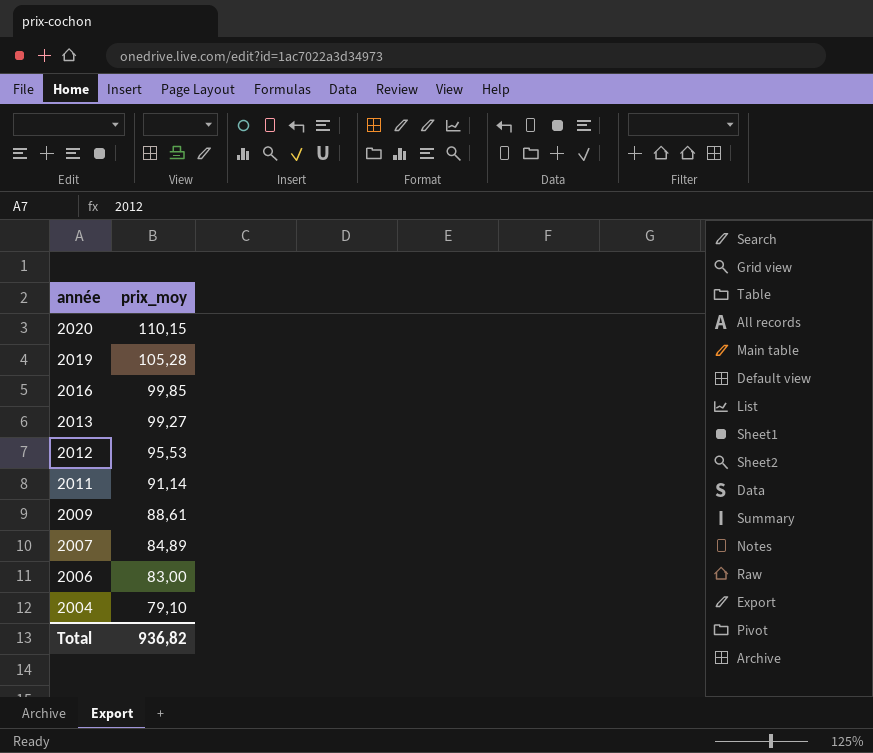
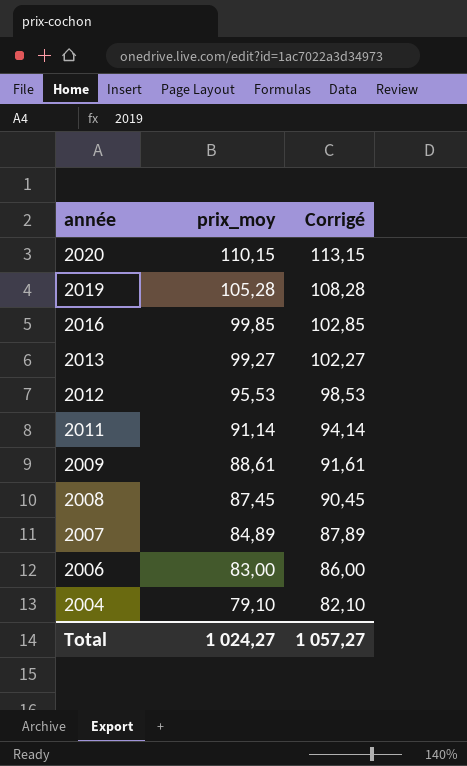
column Corrigé | formula: none -> [prix_moy] + 3
row 2008: none -> 87,45 | 90,45
Total | prix_moy: 936,82 -> 1 024,27

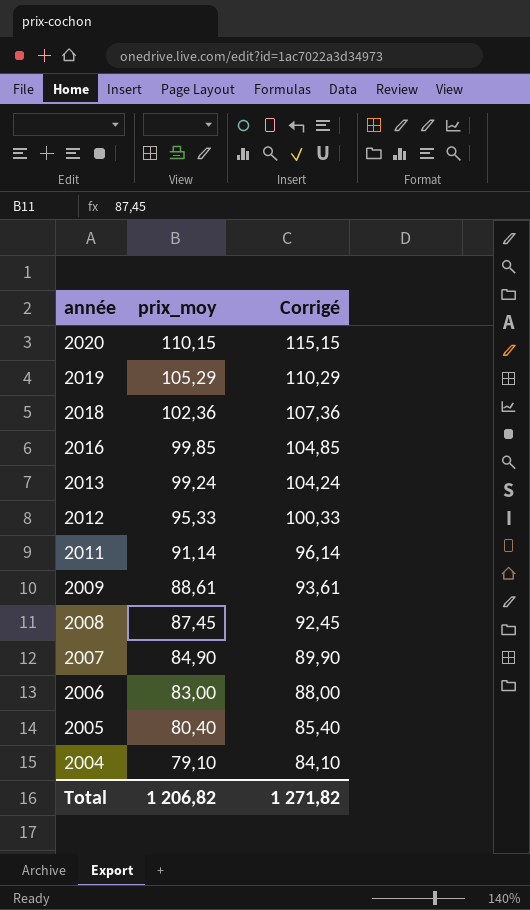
column Corrigé | formula: [prix_moy] + 3 -> [prix_moy] + 5
2019 | prix_moy: 105,28 -> 105,29
row 2018: none -> 102,36 | 107,36
2013 | prix_moy: 99,27 -> 99,24
2012 | prix_moy: 95,53 -> 95,33
2007 | prix_moy: 84,89 -> 84,90
row 2005: none -> 80,40 | 85,40
Total | prix_moy: 1 024,27 -> 1 206,82
Total | Corrigé: 1 057,27 -> 1 271,82

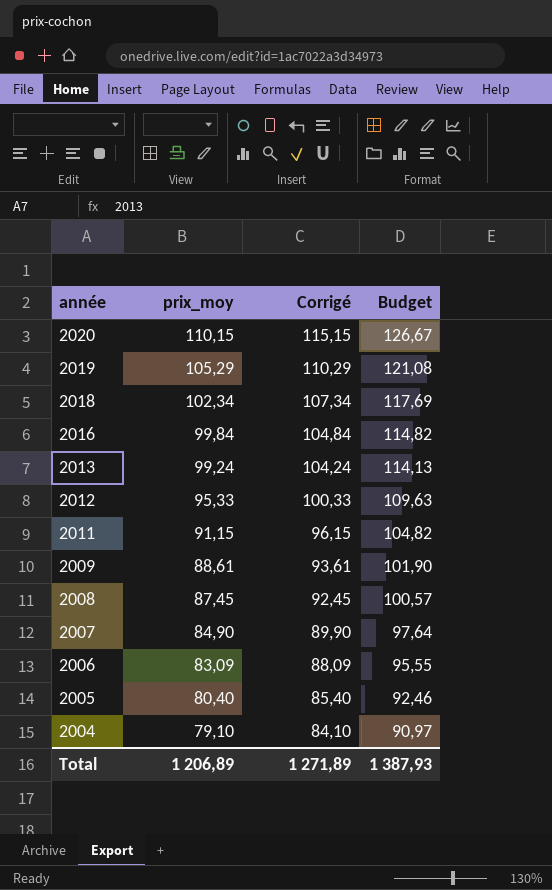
column Budget | formula: none -> [prix_moy] * 1,15
2018 | prix_moy: 102,36 -> 102,34
2018 | Corrigé: 107,36 -> 107,34
2016 | prix_moy: 99,85 -> 99,84
2016 | Corrigé: 104,85 -> 104,84
2011 | prix_moy: 91,14 -> 91,15
2011 | Corrigé: 96,14 -> 96,15
2006 | prix_moy: 83,00 -> 83,09
2006 | Corrigé: 88,00 -> 88,09
Total | prix_moy: 1 206,82 -> 1 206,89
Total | Corrigé: 1 271,82 -> 1 271,89

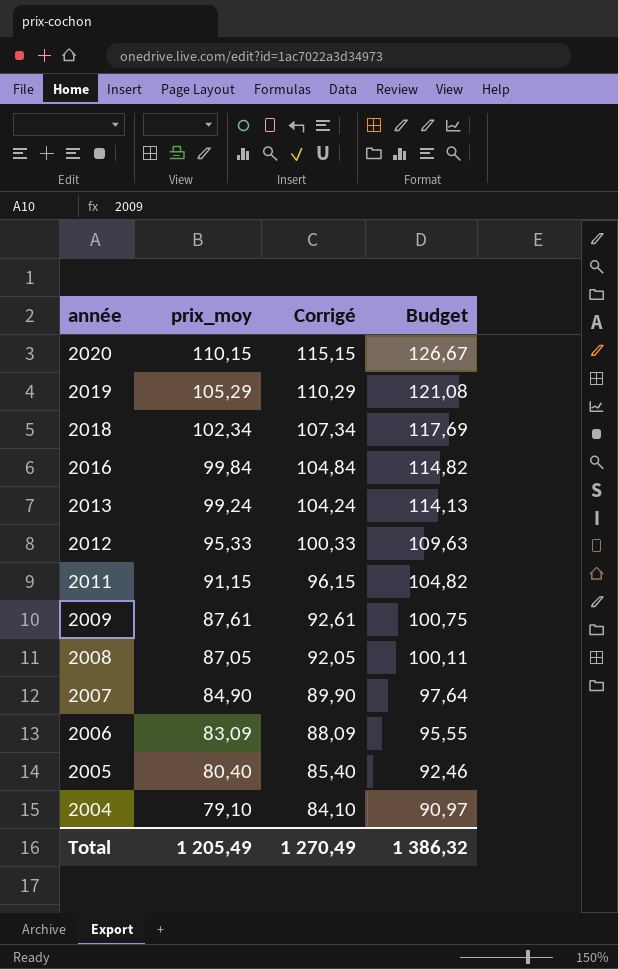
2009 | prix_moy: 88,61 -> 87,61
2009 | Corrigé: 93,61 -> 92,61
2009 | Budget: 101,90 -> 100,75
2008 | prix_moy: 87,45 -> 87,05
2008 | Corrigé: 92,45 -> 92,05
2008 | Budget: 100,57 -> 100,11
Total | prix_moy: 1 206,89 -> 1 205,49
Total | Corrigé: 1 271,89 -> 1 270,49
Total | Budget: 1 387,93 -> 1 386,32

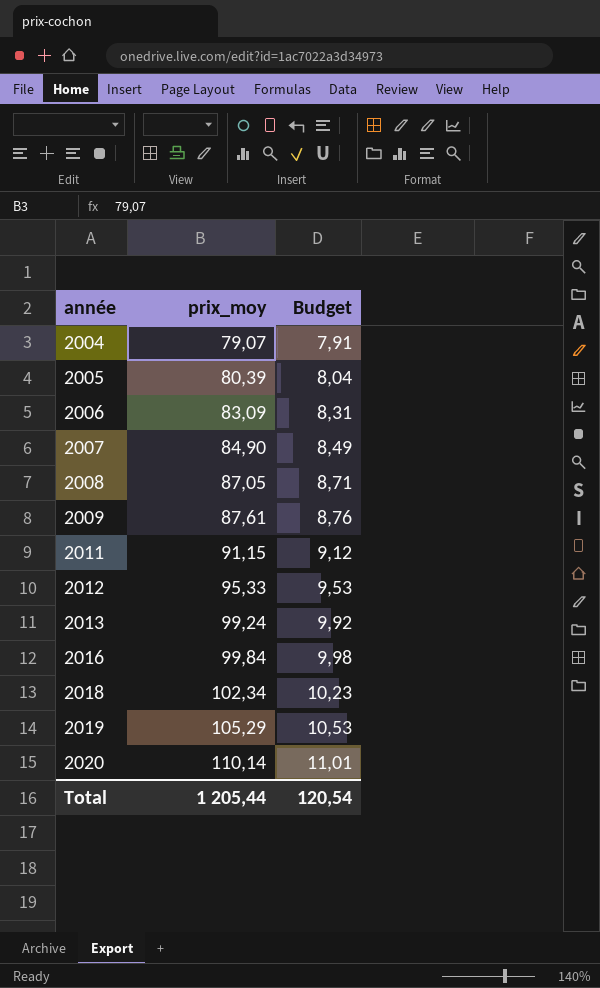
row order: année descending -> année ascending
column Corrigé | formula: [prix_moy] + 5 -> none
column Budget | formula: [prix_moy] * 1,15 -> [prix_moy] * 0,1
2004 | prix_moy: 79,10 -> 79,07
2005 | prix_moy: 80,40 -> 80,39
2020 | prix_moy: 110,15 -> 110,14
Total | prix_moy: 1 205,49 -> 1 205,44
Total | Budget: 1 386,32 -> 120,54

